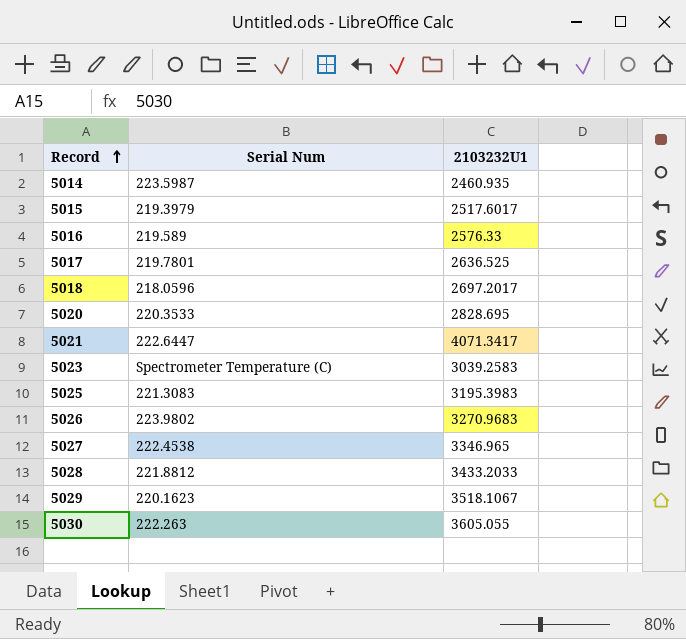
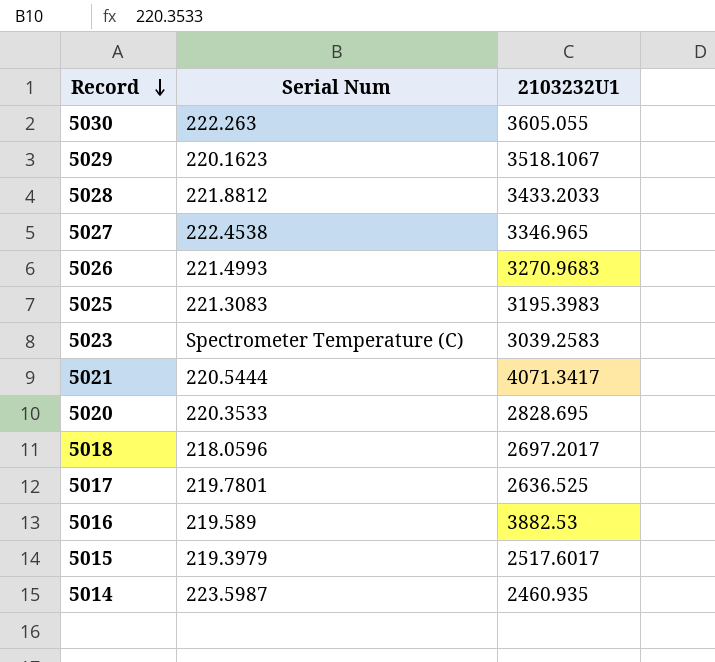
row order: Record ascending -> Record descending
5026 | Serial Num: 223.9802 -> 221.4993
5021 | Serial Num: 222.6447 -> 220.5444
5016 | 2103232U1: 2576.33 -> 3882.53

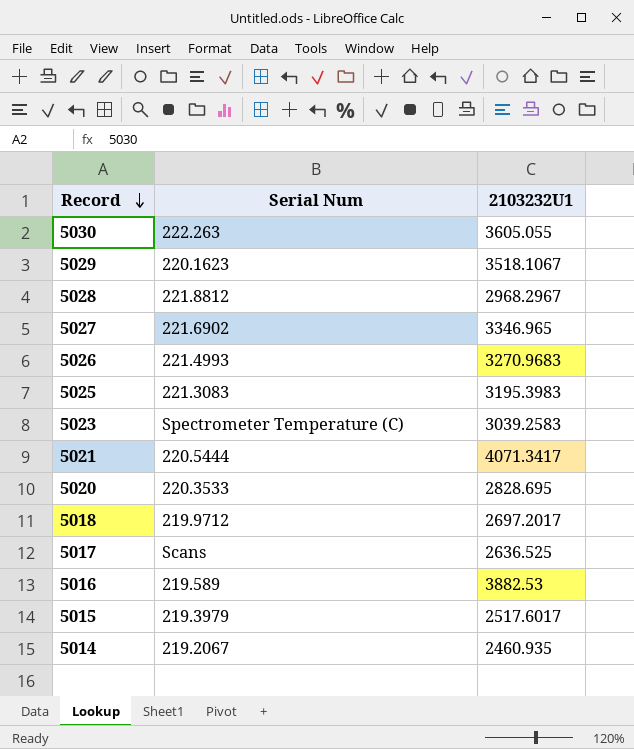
5028 | 2103232U1: 3433.2033 -> 2968.2967
5027 | Serial Num: 222.4538 -> 221.6902
5018 | Serial Num: 218.0596 -> 219.9712
5017 | Serial Num: 219.7801 -> Scans
5014 | Serial Num: 223.5987 -> 219.2067

